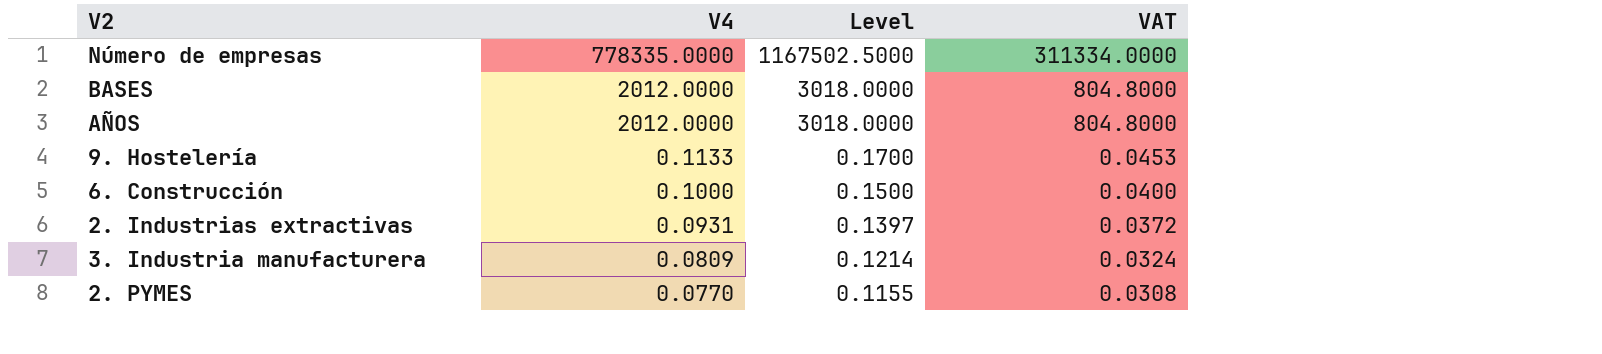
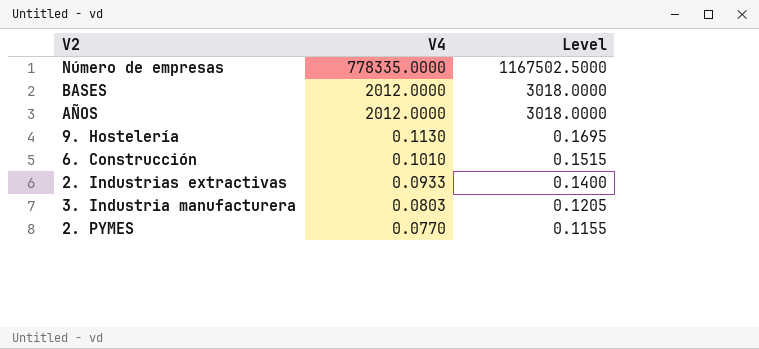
column VAT | formula: [V4] * 0.4 -> none
9. Hostelería | V4: 0.1133 -> 0.1130
9. Hostelería | Level: 0.1700 -> 0.1695
6. Construcción | V4: 0.1000 -> 0.1010
6. Construcción | Level: 0.1500 -> 0.1515
2. Industrias extractivas | V4: 0.0931 -> 0.0933
2. Industrias extractivas | Level: 0.1397 -> 0.1400
3. Industria manufacturera | V4: 0.0809 -> 0.0803
3. Industria manufacturera | Level: 0.1214 -> 0.1205

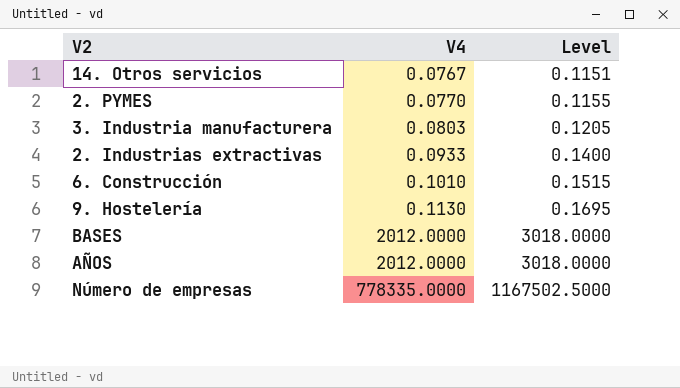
row order: V4 descending -> V4 ascending
row 14. Otros servicios: none -> 0.0767 | 0.1151

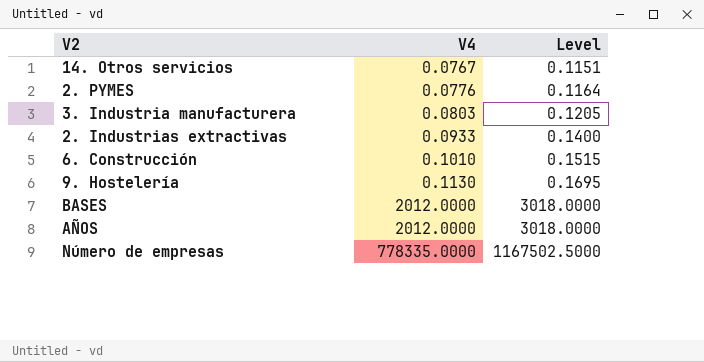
2. PYMES | V4: 0.0770 -> 0.0776
2. PYMES | Level: 0.1155 -> 0.1164

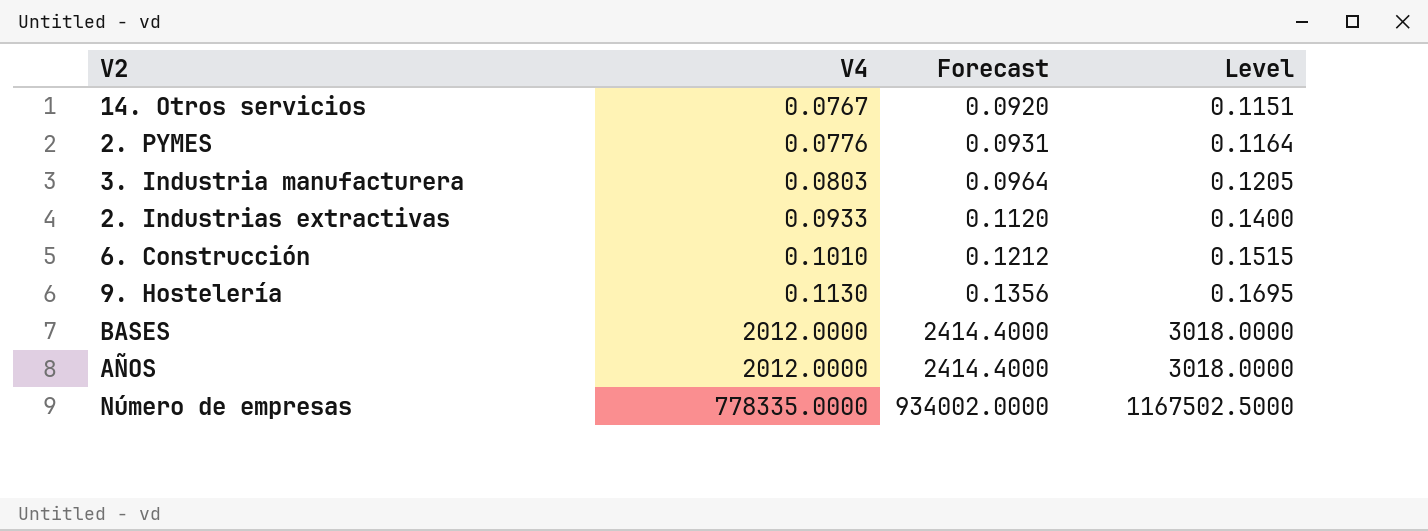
column Forecast | formula: none -> [V4] * 1.2

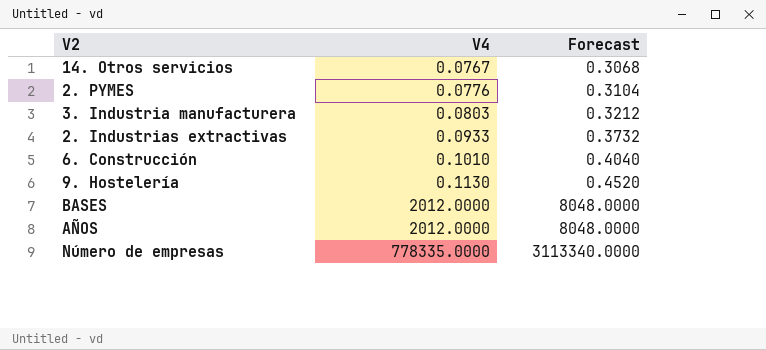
column Level | formula: [V4] * 1.5 -> none
column Forecast | formula: [V4] * 1.2 -> [V4] * 4

